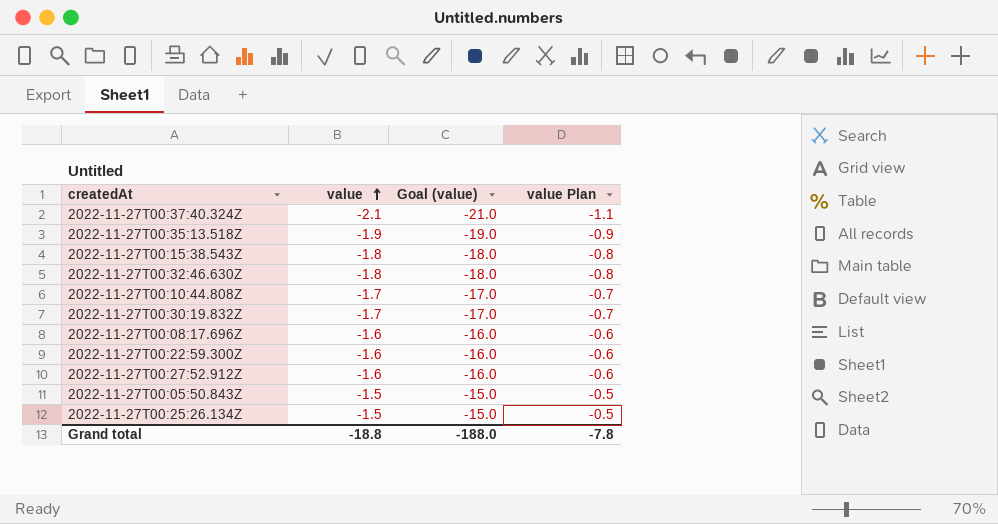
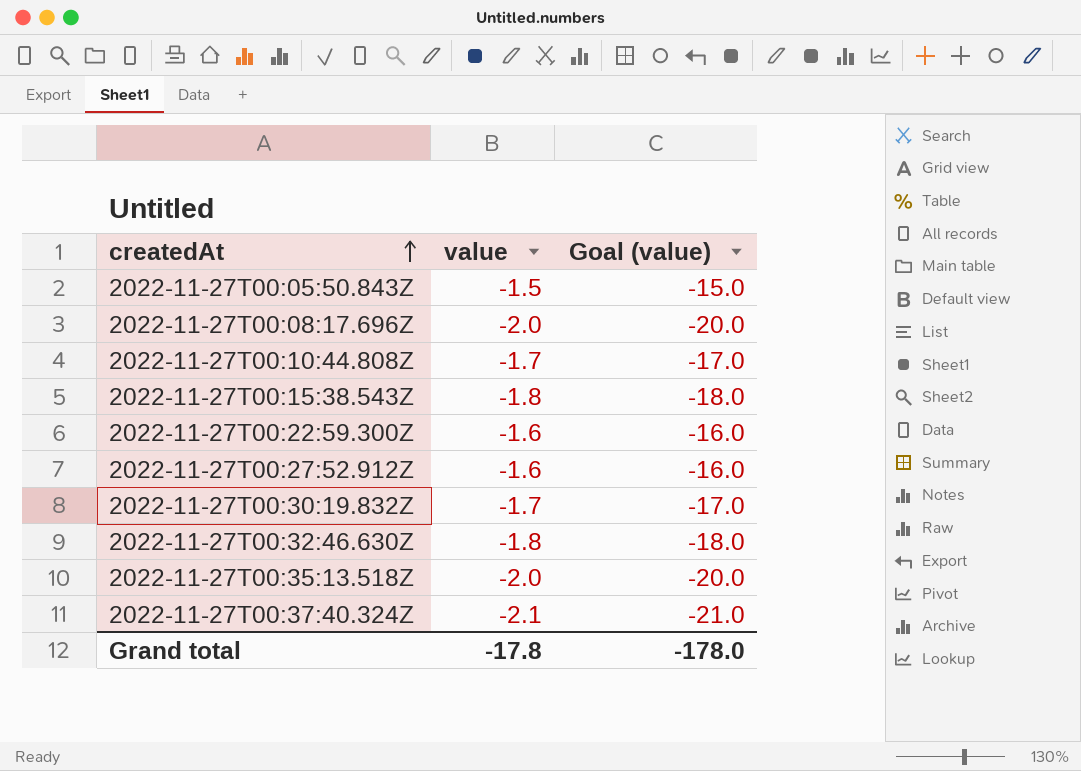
row order: value ascending -> createdAt ascending
column value Plan | formula: [value] + 1 -> none
row 2022-11-27T00:25:26.134Z: -1.5 | -15.0 | -0.5 -> none
2022-11-27T00:08:17.696Z | value: -1.6 -> -2.0
2022-11-27T00:08:17.696Z | Goal (value): -16.0 -> -20.0
2022-11-27T00:35:13.518Z | value: -1.9 -> -2.0
2022-11-27T00:35:13.518Z | Goal (value): -19.0 -> -20.0
Grand total | value: -18.8 -> -17.8
Grand total | Goal (value): -188.0 -> -178.0

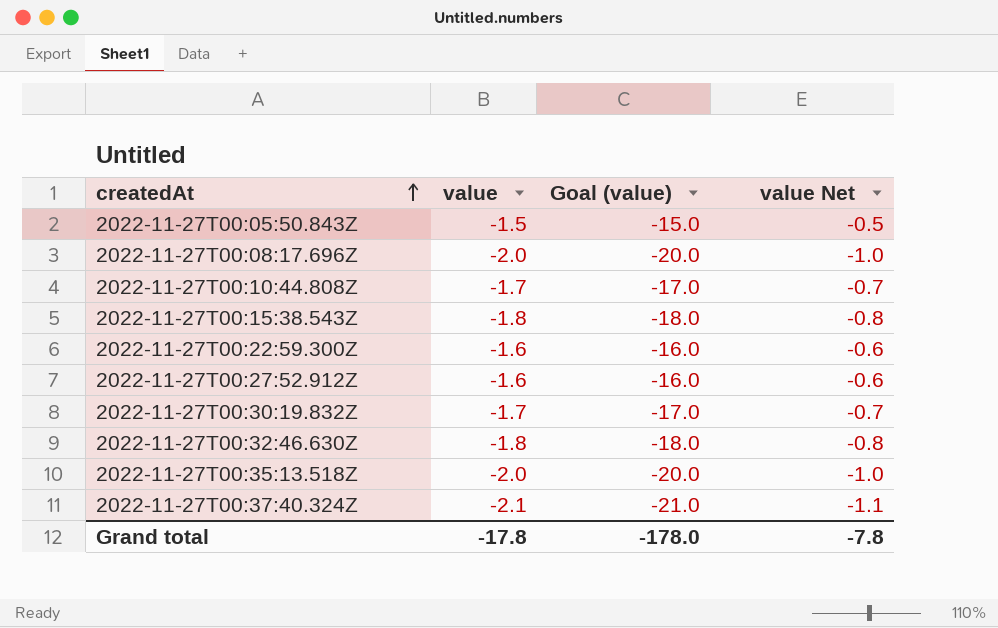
column value Net | formula: none -> [value] + 1

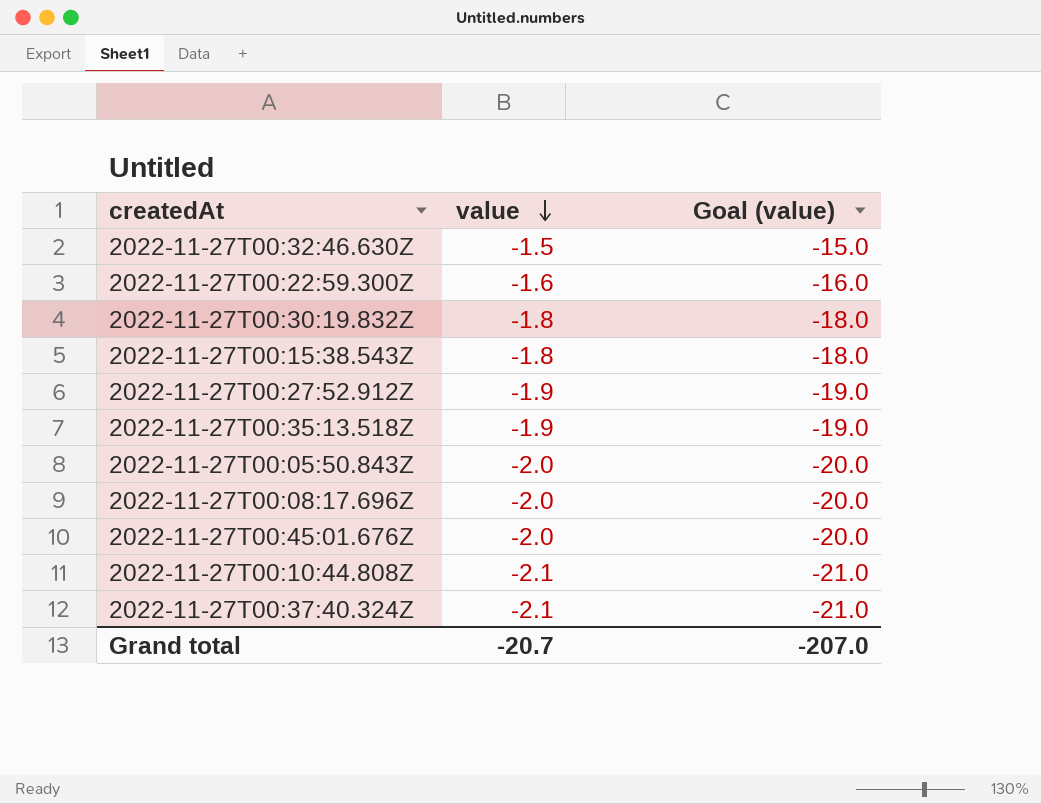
row order: createdAt ascending -> value descending
column value Net | formula: [value] + 1 -> none
2022-11-27T00:32:46.630Z | value: -1.8 -> -1.5
2022-11-27T00:32:46.630Z | Goal (value): -18.0 -> -15.0
2022-11-27T00:30:19.832Z | value: -1.7 -> -1.8
2022-11-27T00:30:19.832Z | Goal (value): -17.0 -> -18.0
2022-11-27T00:27:52.912Z | value: -1.6 -> -1.9
2022-11-27T00:27:52.912Z | Goal (value): -16.0 -> -19.0
2022-11-27T00:35:13.518Z | value: -2.0 -> -1.9
2022-11-27T00:35:13.518Z | Goal (value): -20.0 -> -19.0
2022-11-27T00:05:50.843Z | value: -1.5 -> -2.0
2022-11-27T00:05:50.843Z | Goal (value): -15.0 -> -20.0
row 2022-11-27T00:45:01.676Z: none -> -2.0 | -20.0
2022-11-27T00:10:44.808Z | value: -1.7 -> -2.1
2022-11-27T00:10:44.808Z | Goal (value): -17.0 -> -21.0
Grand total | value: -17.8 -> -20.7
Grand total | Goal (value): -178.0 -> -207.0

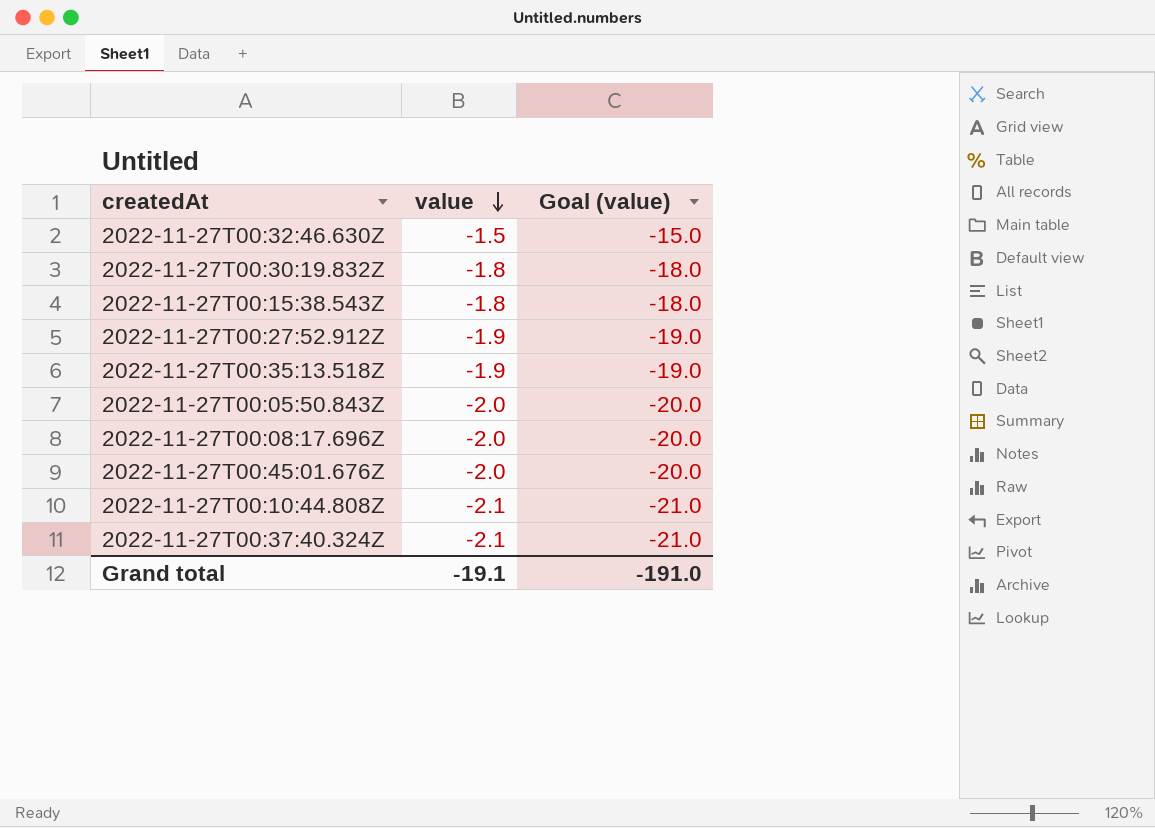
row 2022-11-27T00:22:59.300Z: -1.6 | -16.0 -> none
Grand total | value: -20.7 -> -19.1
Grand total | Goal (value): -207.0 -> -191.0

